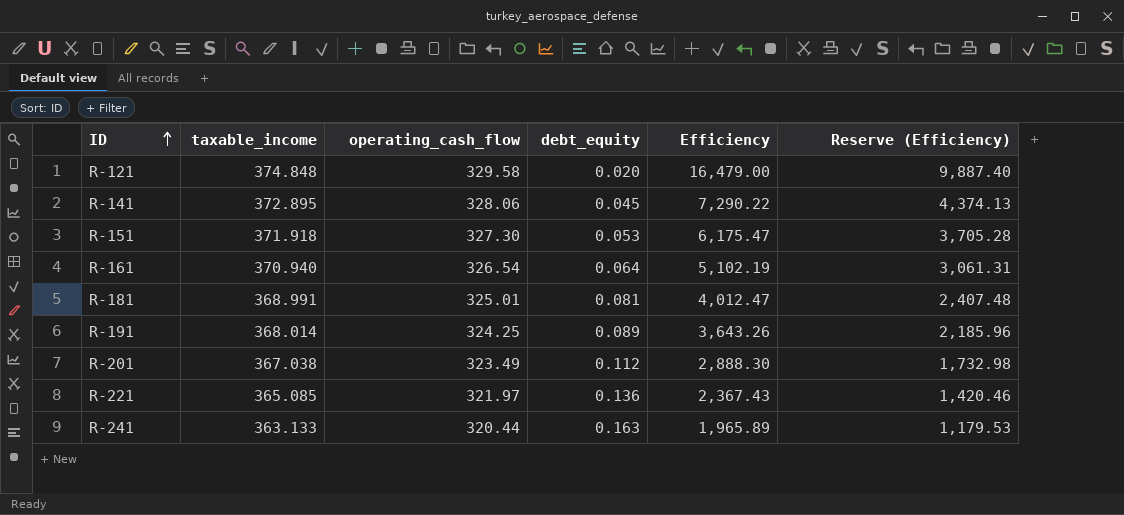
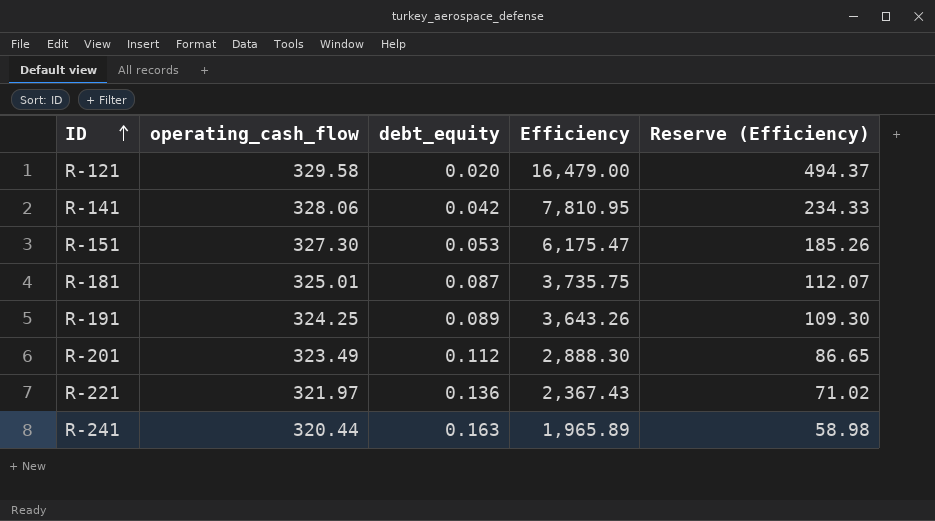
column taxable_income | position: 2 -> none
column Reserve (Efficiency) | formula: [Efficiency] * 0.6 -> [Efficiency] * 0.03
row R-161: 370.940 | 326.54 | 0.064 | 5,102.19 | 3,061.31 -> none
R-141 | debt_equity: 0.045 -> 0.042
R-141 | Efficiency: 7,290.22 -> 7,810.95
R-181 | debt_equity: 0.081 -> 0.087
R-181 | Efficiency: 4,012.47 -> 3,735.75

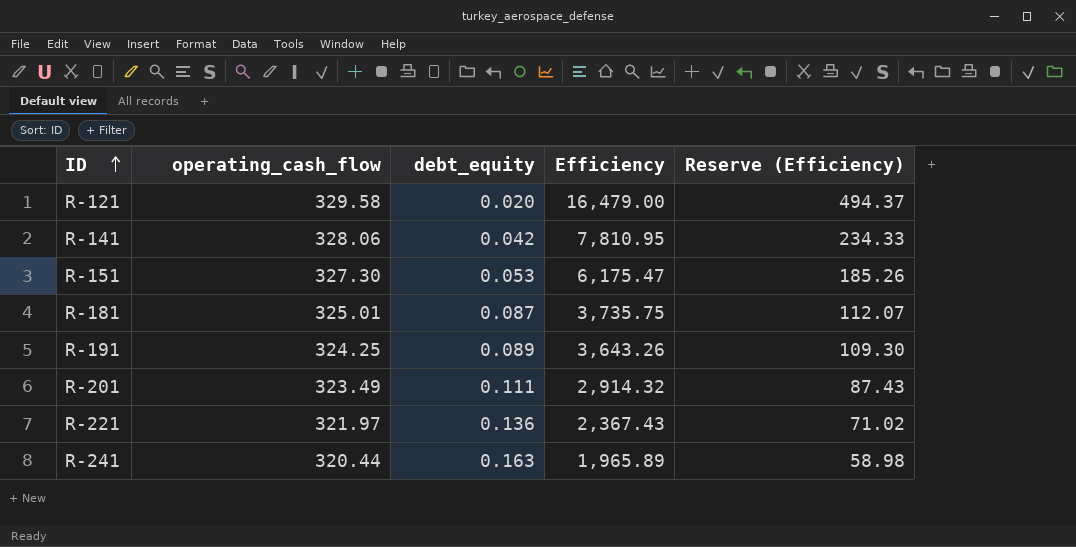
R-201 | debt_equity: 0.112 -> 0.111
R-201 | Efficiency: 2,888.30 -> 2,914.32
R-201 | Reserve (Efficiency): 86.65 -> 87.43

